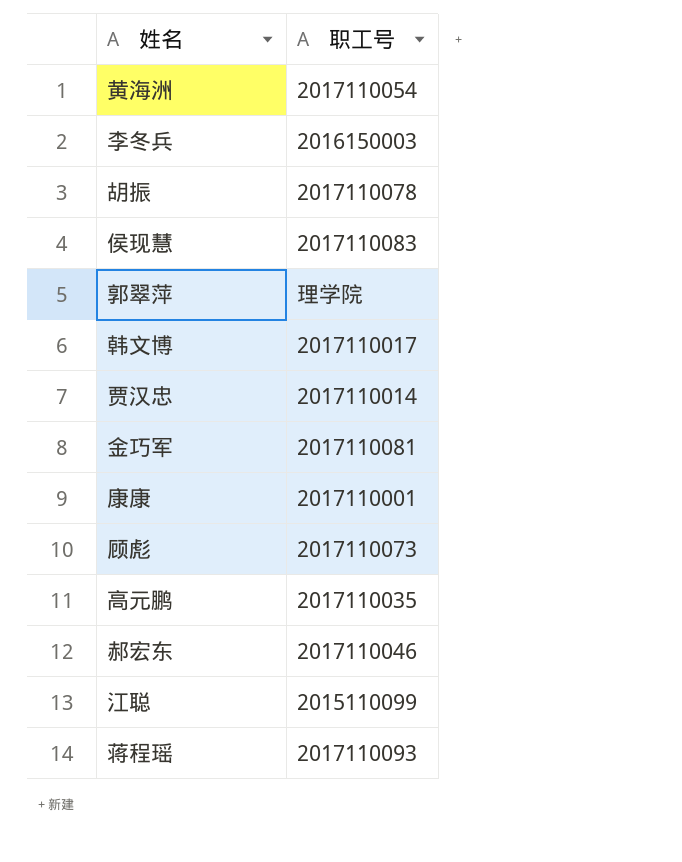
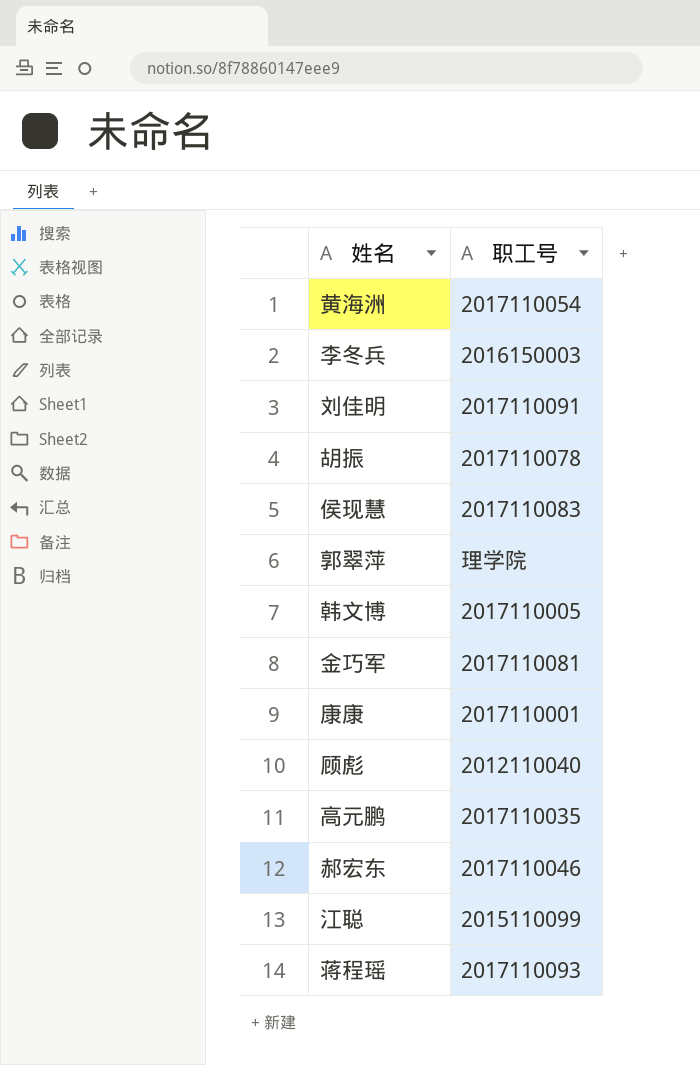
row 贾汉忠: 2017110014 -> none
row 刘佳明: none -> 2017110091
韩文博 | 职工号: 2017110017 -> 2017110005
顾彪 | 职工号: 2017110073 -> 2012110040

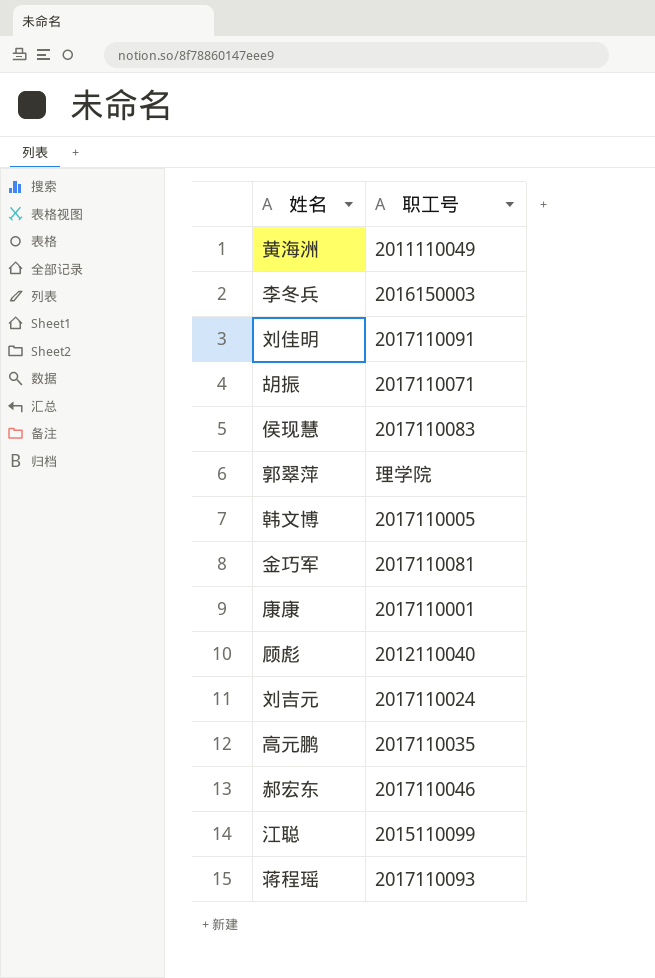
黄海洲 | 职工号: 2017110054 -> 2011110049
胡振 | 职工号: 2017110078 -> 2017110071
row 刘吉元: none -> 2017110024

